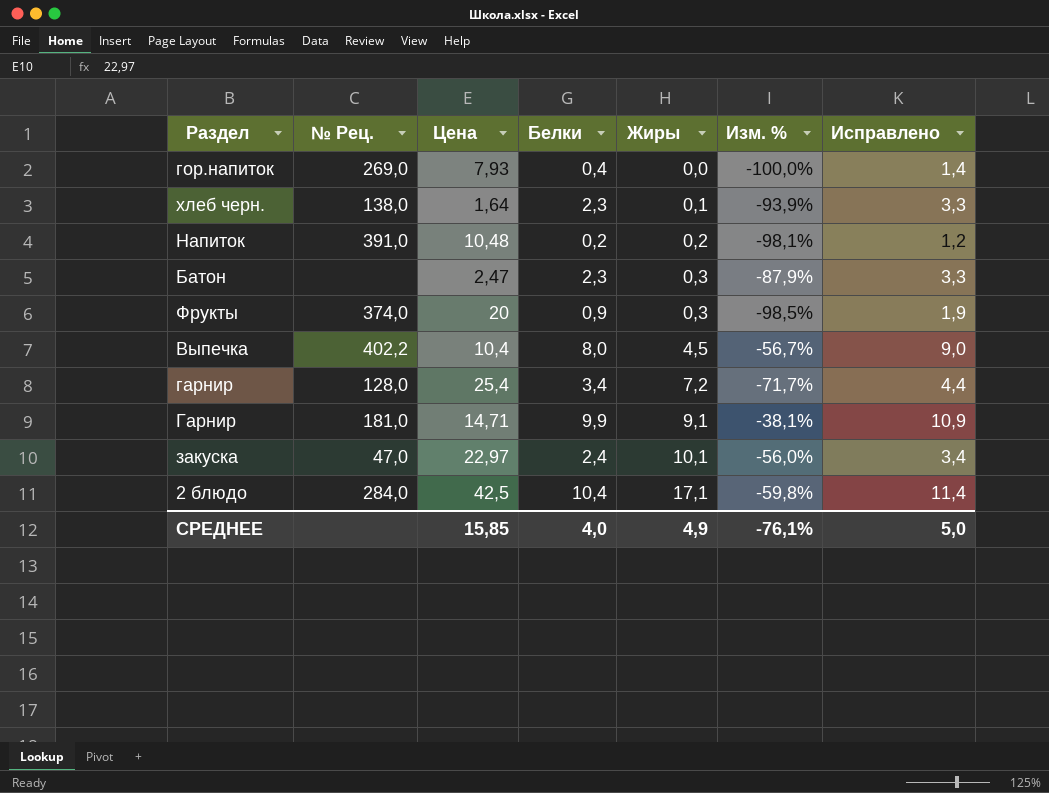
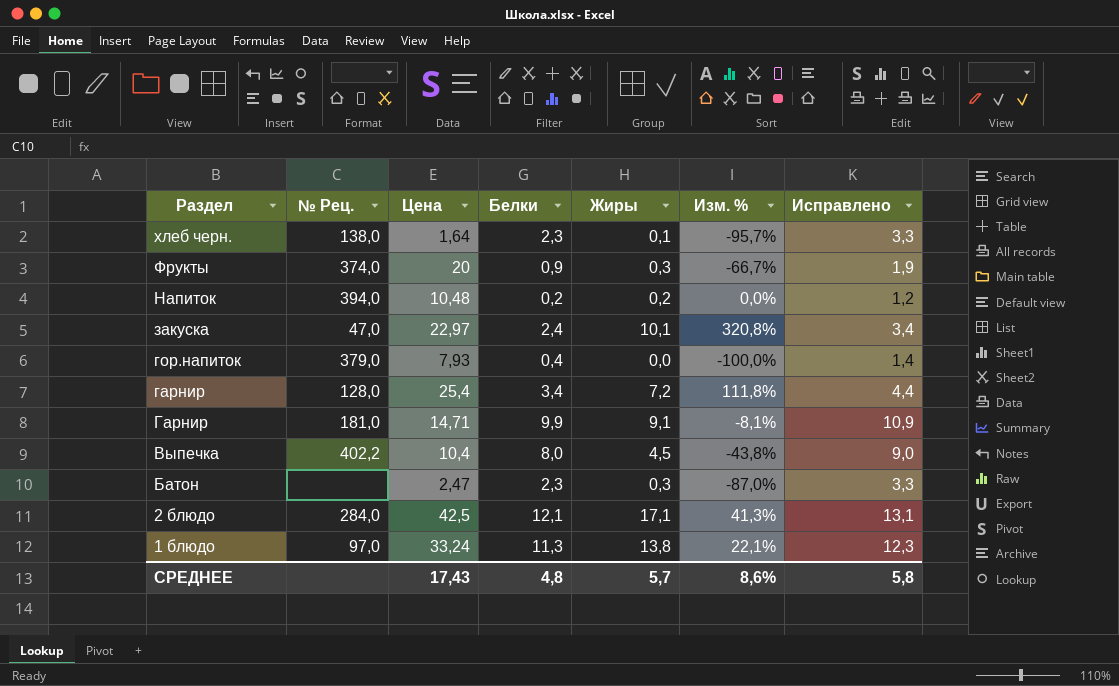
row order: Жиры ascending -> Раздел descending
column Изм. % | formula: ([Жиры] - [Цена]) / [Цена] -> ([Жиры] - [Белки]) / [Белки]
Напиток | № Рец.: 391,0 -> 394,0
гор.напиток | № Рец.: 269,0 -> 379,0
2 блюдо | Белки: 10,4 -> 12,1
2 блюдо | Исправлено: 11,4 -> 13,1
row 1 блюдо: none -> 97,0 | 33,24 | 11,3 | 13,8 | 22,1% | 12,3
СРЕДНЕЕ | Цена: 15,85 -> 17,43
СРЕДНЕЕ | Белки: 4,0 -> 4,8
СРЕДНЕЕ | Жиры: 4,9 -> 5,7
СРЕДНЕЕ | Изм. %: -76,1% -> 8,6%
СРЕДНЕЕ | Исправлено: 5,0 -> 5,8

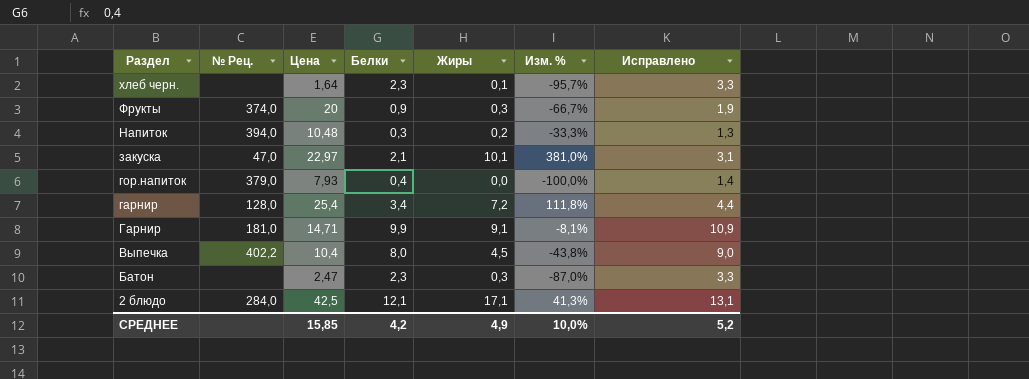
row 1 блюдо: 97,0 | 33,24 | 11,3 | 13,8 | 22,1% | 12,3 -> none
хлеб черн. | № Рец.: 138,0 -> none
Напиток | Белки: 0,2 -> 0,3
Напиток | Изм. %: 0,0% -> -33,3%
Напиток | Исправлено: 1,2 -> 1,3
закуска | Белки: 2,4 -> 2,1
закуска | Изм. %: 320,8% -> 381,0%
закуска | Исправлено: 3,4 -> 3,1
СРЕДНЕЕ | Цена: 17,43 -> 15,85
СРЕДНЕЕ | Белки: 4,8 -> 4,2
СРЕДНЕЕ | Жиры: 5,7 -> 4,9
СРЕДНЕЕ | Изм. %: 8,6% -> 10,0%
СРЕДНЕЕ | Исправлено: 5,8 -> 5,2

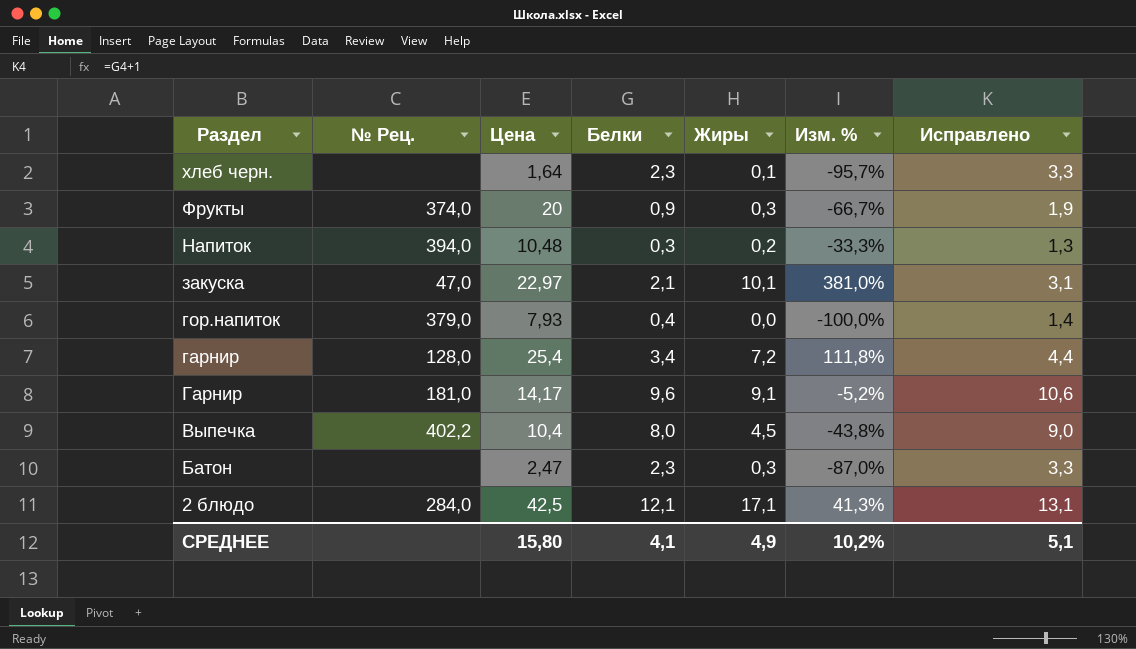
Гарнир | Цена: 14,71 -> 14,17
Гарнир | Белки: 9,9 -> 9,6
Гарнир | Изм. %: -8,1% -> -5,2%
Гарнир | Исправлено: 10,9 -> 10,6
СРЕДНЕЕ | Цена: 15,85 -> 15,80
СРЕДНЕЕ | Белки: 4,2 -> 4,1
СРЕДНЕЕ | Изм. %: 10,0% -> 10,2%
СРЕДНЕЕ | Исправлено: 5,2 -> 5,1

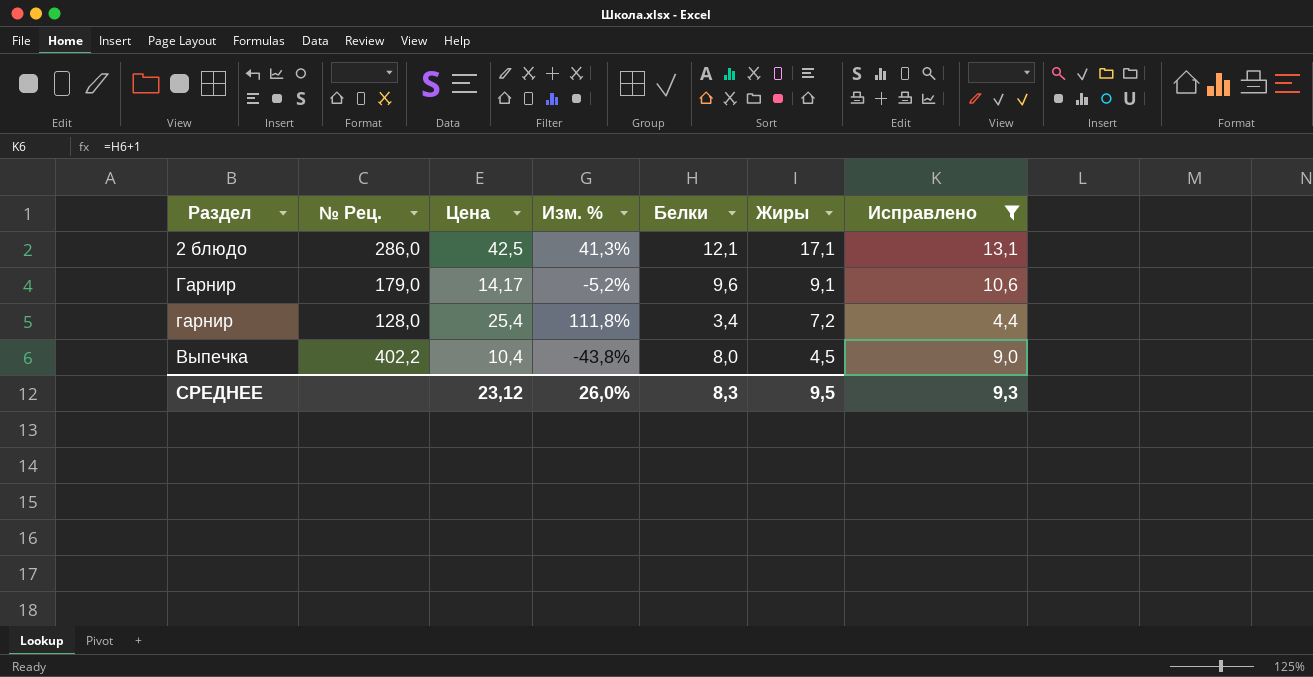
filter: none -> Исправлено >= 4,4
row order: Раздел descending -> Жиры descending
column Изм. % | position: 6 -> 4
2 блюдо | № Рец.: 284,0 -> 286,0
Гарнир | № Рец.: 181,0 -> 179,0
СРЕДНЕЕ | Цена: 15,80 -> 23,12
СРЕДНЕЕ | Изм. %: 10,2% -> 26,0%
СРЕДНЕЕ | Белки: 4,1 -> 8,3
СРЕДНЕЕ | Жиры: 4,9 -> 9,5
СРЕДНЕЕ | Исправлено: 5,1 -> 9,3

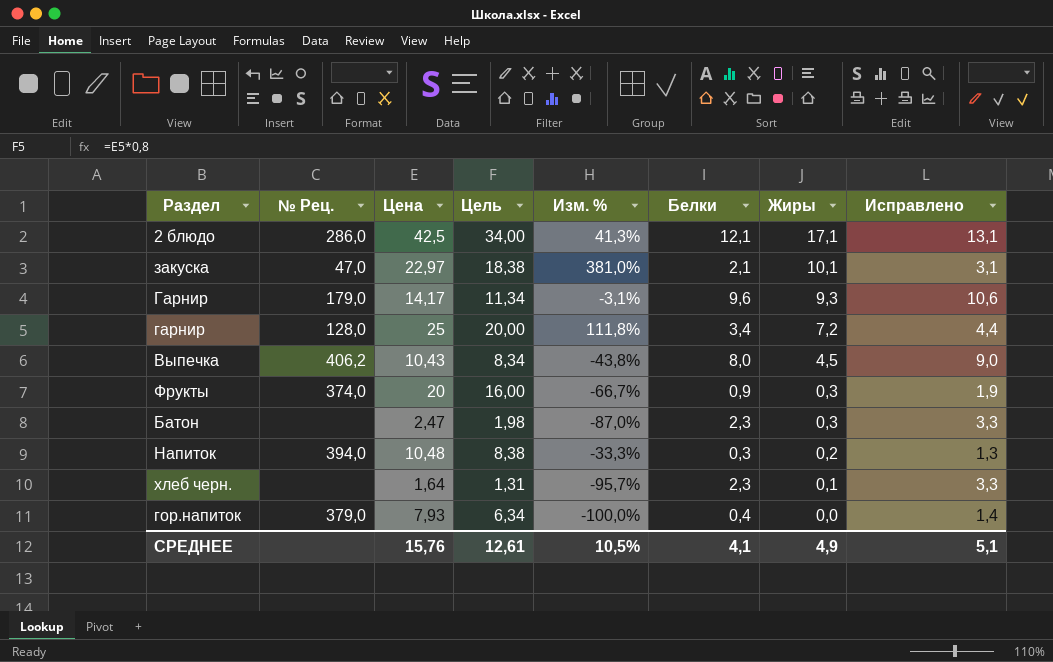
filter: Исправлено >= 4,4 -> none
column Цель | formula: none -> [Цена] * 0,8
Гарнир | Изм. %: -5,2% -> -3,1%
Гарнир | Жиры: 9,1 -> 9,3
гарнир | Цена: 25,4 -> 25
Выпечка | № Рец.: 402,2 -> 406,2
Выпечка | Цена: 10,4 -> 10,43
СРЕДНЕЕ | Цена: 23,12 -> 15,76
СРЕДНЕЕ | Изм. %: 26,0% -> 10,5%
СРЕДНЕЕ | Белки: 8,3 -> 4,1
СРЕДНЕЕ | Жиры: 9,5 -> 4,9
СРЕДНЕЕ | Исправлено: 9,3 -> 5,1

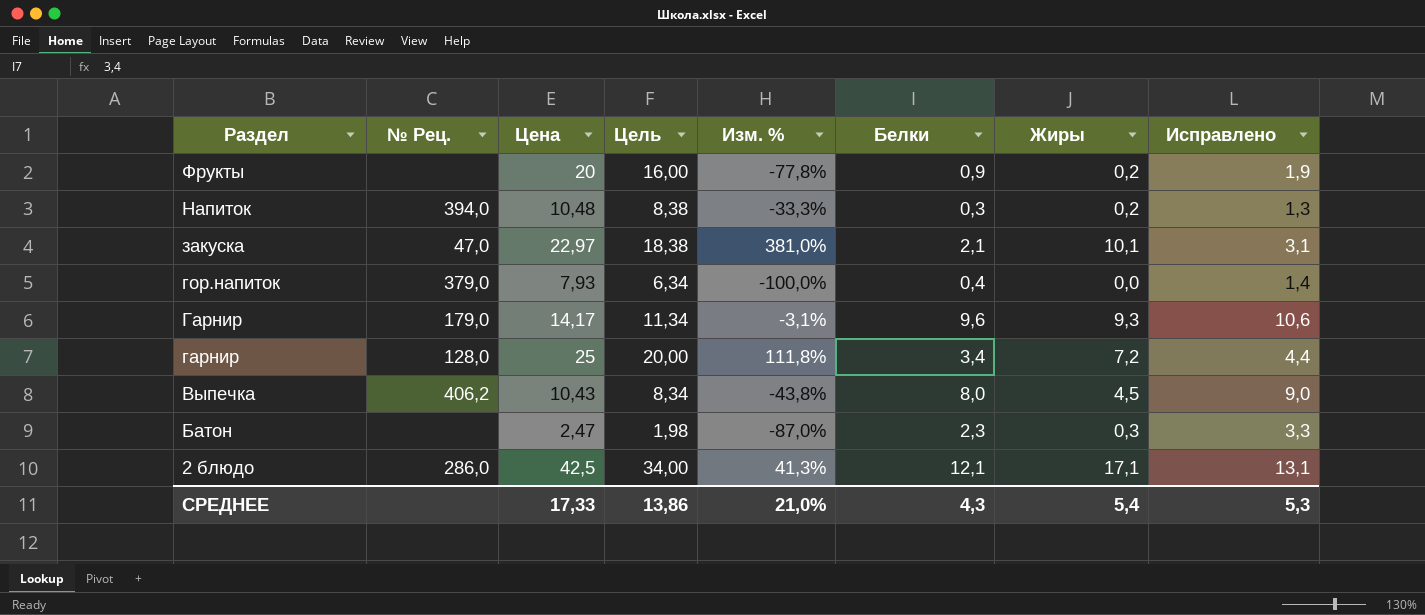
row order: Жиры descending -> Раздел descending
row хлеб черн.: none | 1,64 | 1,31 | -95,7% | 2,3 | 0,1 | 3,3 -> none
Фрукты | № Рец.: 374,0 -> none
Фрукты | Изм. %: -66,7% -> -77,8%
Фрукты | Жиры: 0,3 -> 0,2
СРЕДНЕЕ | Цена: 15,76 -> 17,33
СРЕДНЕЕ | Цель: 12,61 -> 13,86
СРЕДНЕЕ | Изм. %: 10,5% -> 21,0%
СРЕДНЕЕ | Белки: 4,1 -> 4,3
СРЕДНЕЕ | Жиры: 4,9 -> 5,4
СРЕДНЕЕ | Исправлено: 5,1 -> 5,3

